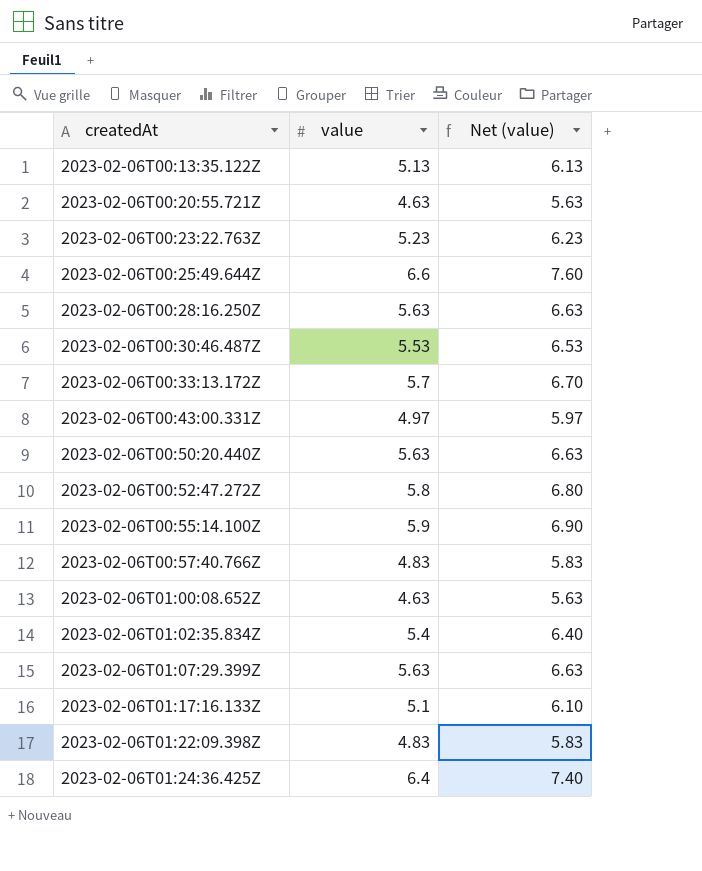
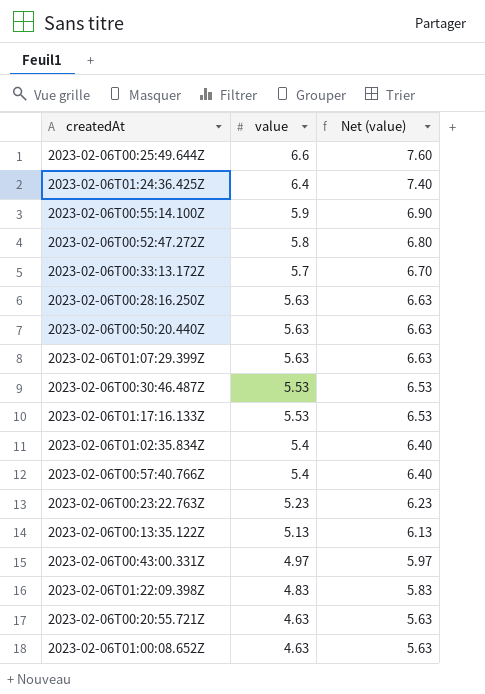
row order: createdAt ascending -> value descending
2023-02-06T01:17:16.133Z | value: 5.1 -> 5.53
2023-02-06T01:17:16.133Z | Net (value): 6.10 -> 6.53
2023-02-06T00:57:40.766Z | value: 4.83 -> 5.4
2023-02-06T00:57:40.766Z | Net (value): 5.83 -> 6.40

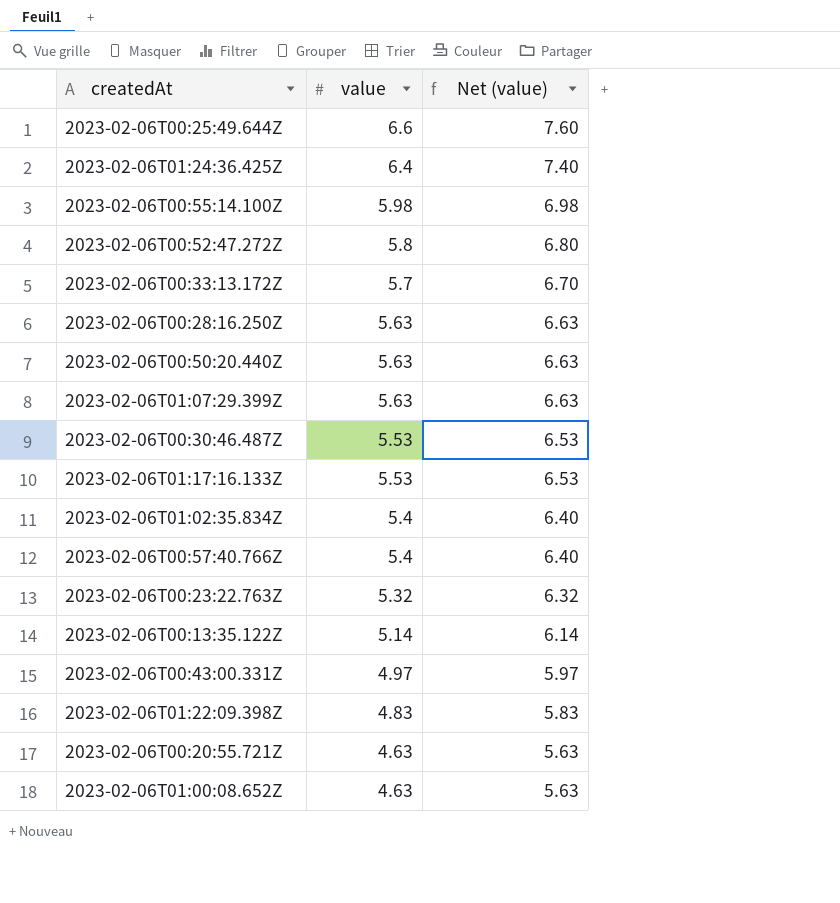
2023-02-06T00:55:14.100Z | value: 5.9 -> 5.98
2023-02-06T00:55:14.100Z | Net (value): 6.90 -> 6.98
2023-02-06T00:23:22.763Z | value: 5.23 -> 5.32
2023-02-06T00:23:22.763Z | Net (value): 6.23 -> 6.32
2023-02-06T00:13:35.122Z | value: 5.13 -> 5.14
2023-02-06T00:13:35.122Z | Net (value): 6.13 -> 6.14

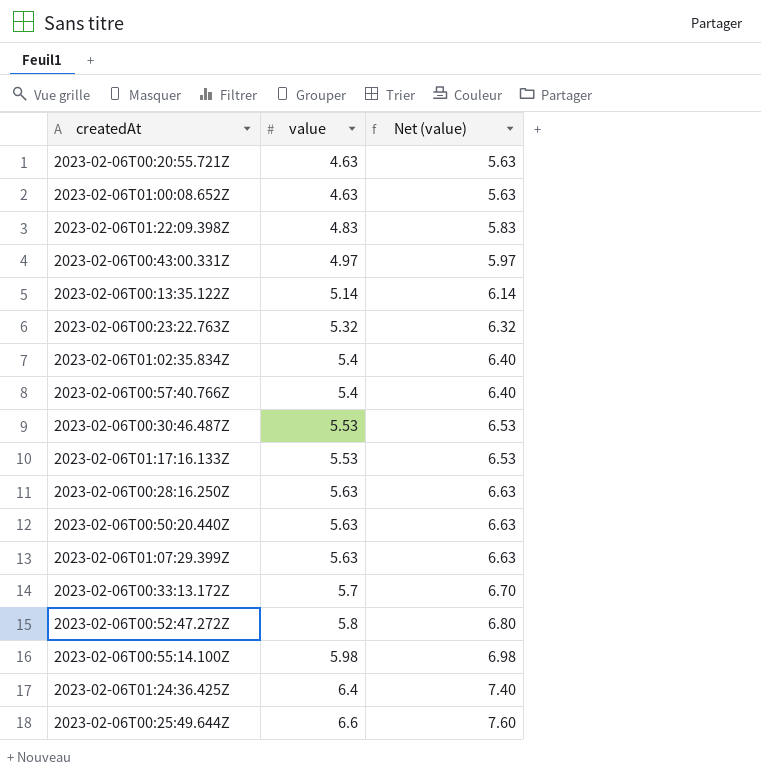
row order: value descending -> value ascending

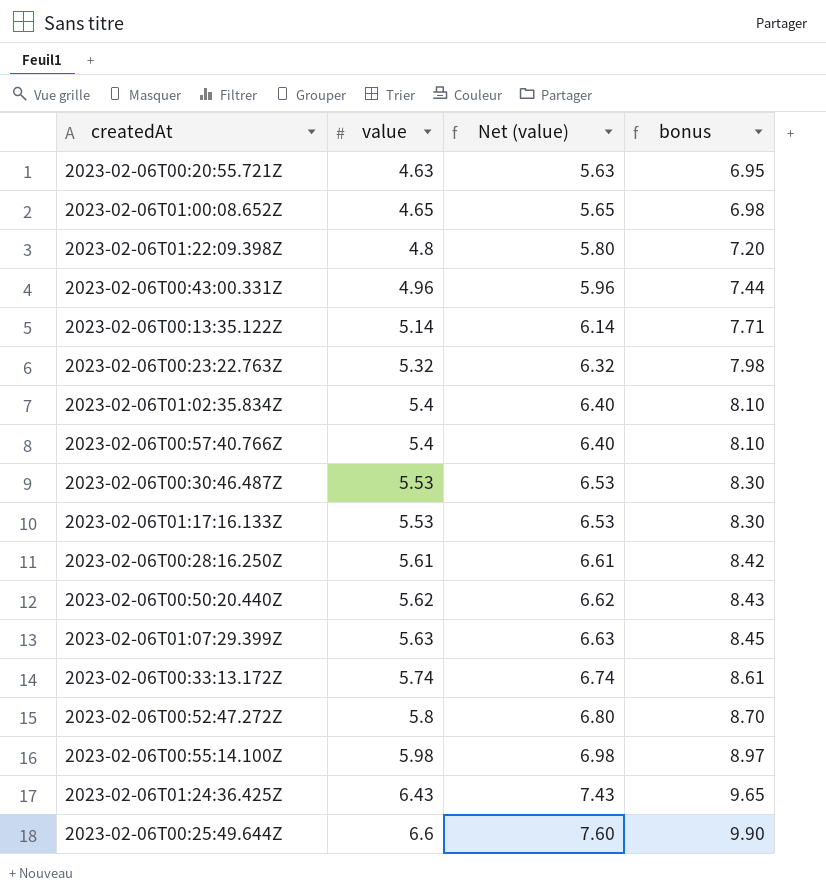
column bonus | formula: none -> [value] * 1.5
2023-02-06T01:00:08.652Z | value: 4.63 -> 4.65
2023-02-06T01:00:08.652Z | Net (value): 5.63 -> 5.65
2023-02-06T01:22:09.398Z | value: 4.83 -> 4.8
2023-02-06T01:22:09.398Z | Net (value): 5.83 -> 5.80
2023-02-06T00:43:00.331Z | value: 4.97 -> 4.96
2023-02-06T00:43:00.331Z | Net (value): 5.97 -> 5.96
2023-02-06T00:28:16.250Z | value: 5.63 -> 5.61
2023-02-06T00:28:16.250Z | Net (value): 6.63 -> 6.61
2023-02-06T00:50:20.440Z | value: 5.63 -> 5.62
2023-02-06T00:50:20.440Z | Net (value): 6.63 -> 6.62
2023-02-06T00:33:13.172Z | value: 5.7 -> 5.74
2023-02-06T00:33:13.172Z | Net (value): 6.70 -> 6.74
2023-02-06T01:24:36.425Z | value: 6.4 -> 6.43
2023-02-06T01:24:36.425Z | Net (value): 7.40 -> 7.43

